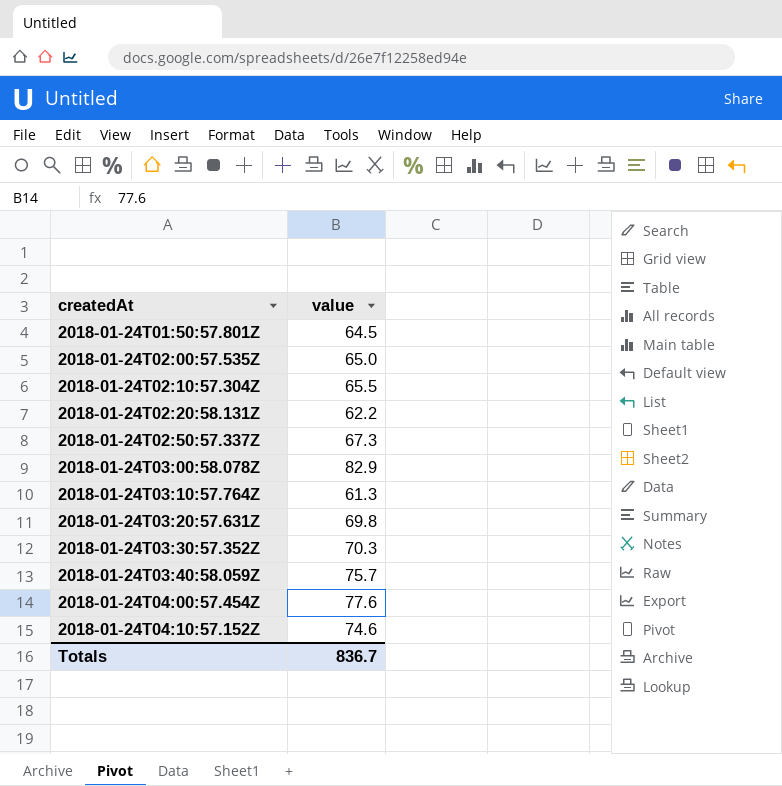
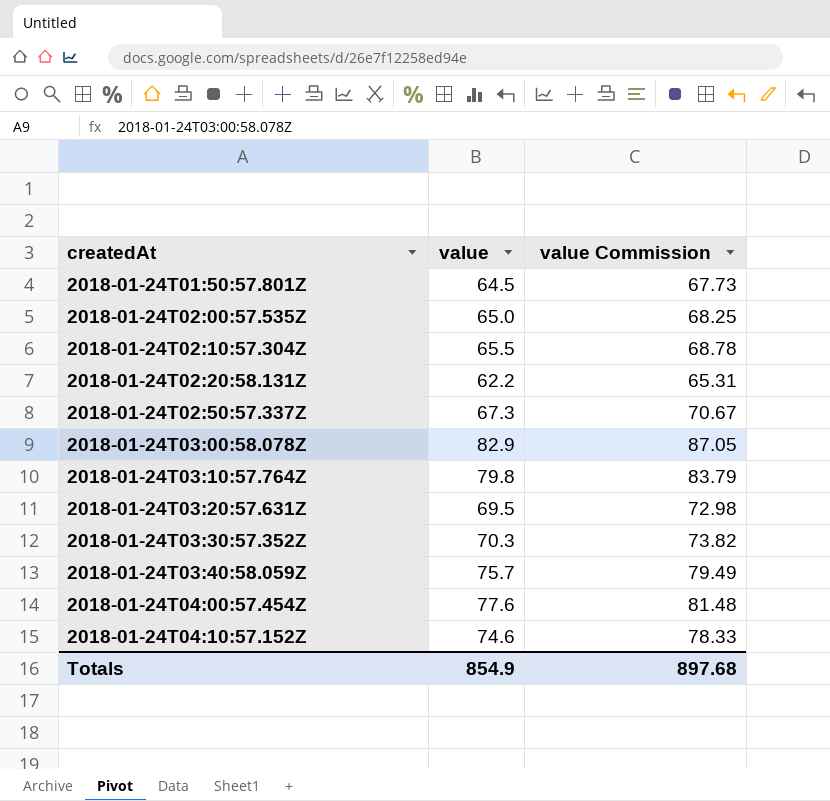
column value Commission | formula: none -> [value] * 1.05
2018-01-24T03:10:57.764Z | value: 61.3 -> 79.8
2018-01-24T03:20:57.631Z | value: 69.8 -> 69.5
Totals | value: 836.7 -> 854.9

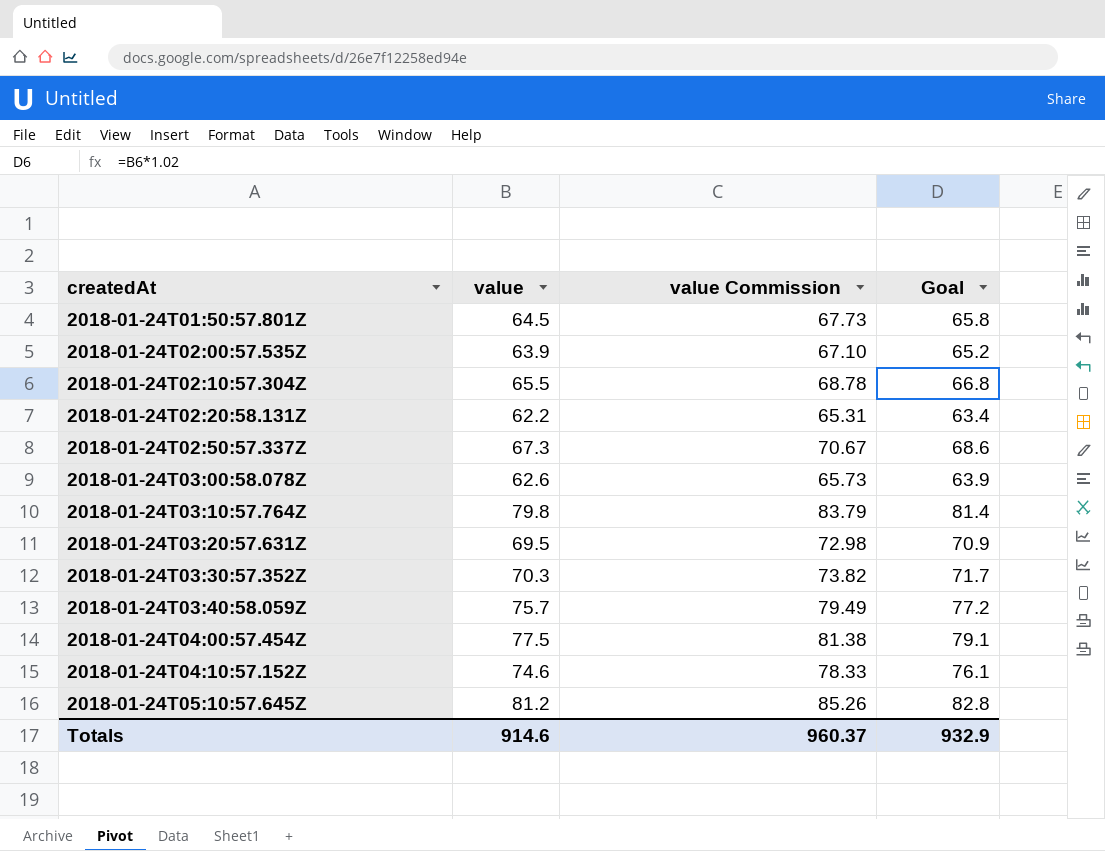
column Goal | formula: none -> [value] * 1.02
2018-01-24T02:00:57.535Z | value: 65.0 -> 63.9
2018-01-24T02:00:57.535Z | value Commission: 68.25 -> 67.10
2018-01-24T03:00:58.078Z | value: 82.9 -> 62.6
2018-01-24T03:00:58.078Z | value Commission: 87.05 -> 65.73
2018-01-24T04:00:57.454Z | value: 77.6 -> 77.5
2018-01-24T04:00:57.454Z | value Commission: 81.48 -> 81.38
row 2018-01-24T05:10:57.645Z: none -> 81.2 | 85.26 | 82.8
Totals | value: 854.9 -> 914.6
Totals | value Commission: 897.68 -> 960.37

